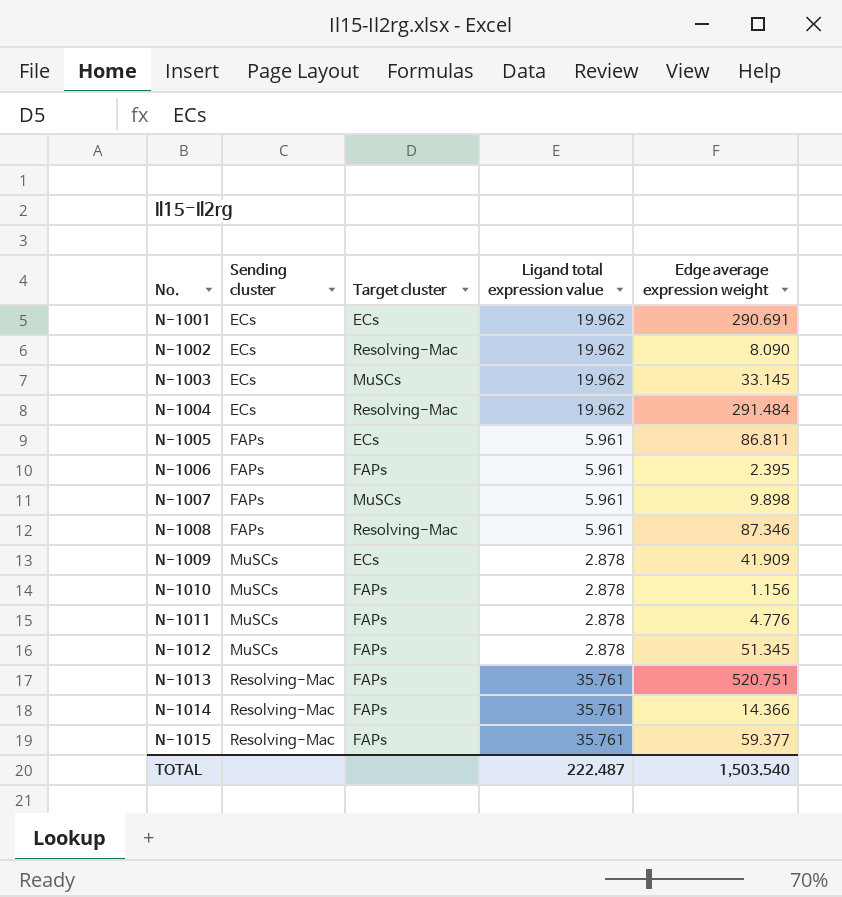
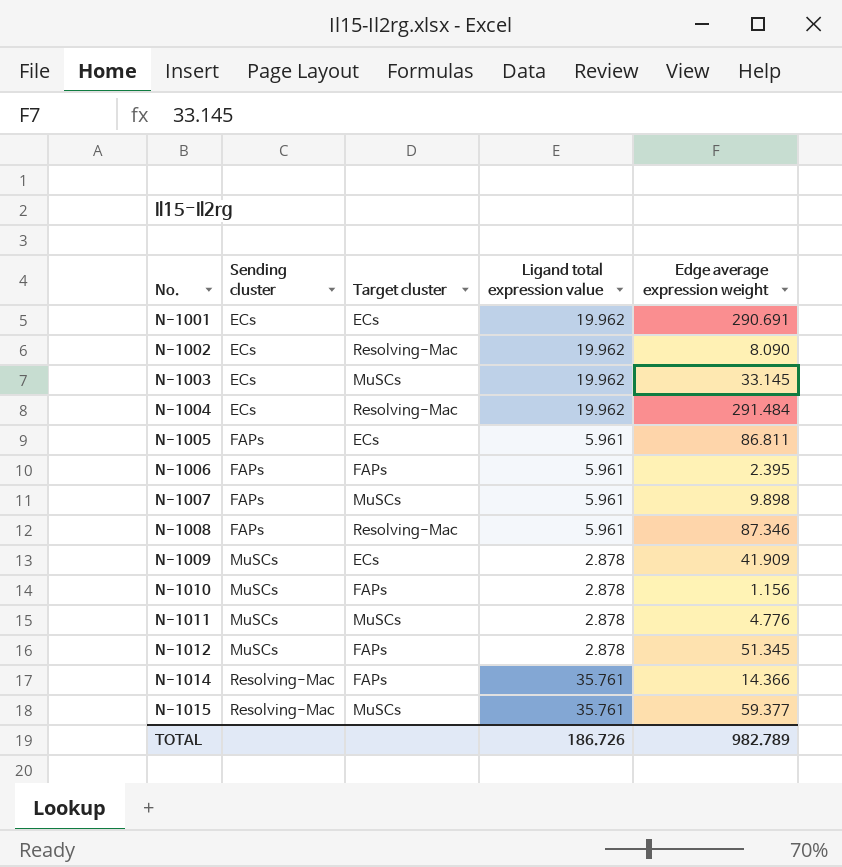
row N-1013: Resolving-Mac | FAPs | 35.761 | 520.751 -> none
N-1011 | Target cluster: FAPs -> MuSCs
N-1015 | Target cluster: FAPs -> MuSCs
TOTAL | Ligand total expression value: 222.487 -> 186.726
TOTAL | Edge average expression weight: 1,503.540 -> 982.789

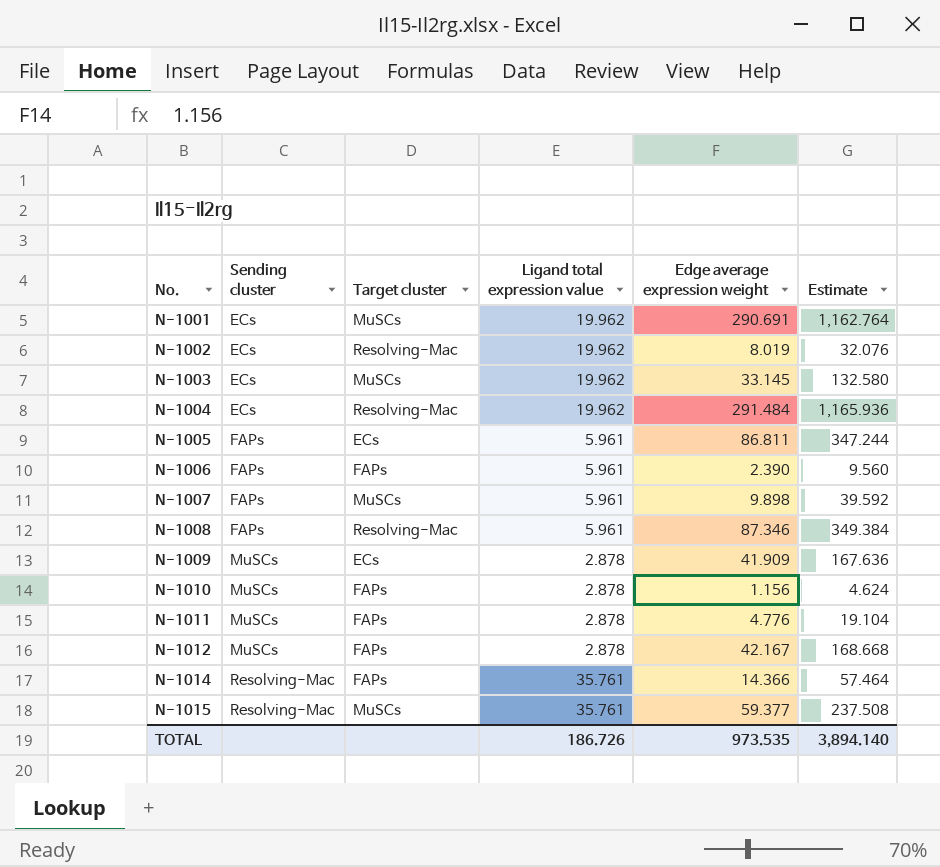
column Estimate | formula: none -> [Edge average expression weight] * 4
N-1001 | Target cluster: ECs -> MuSCs
N-1002 | Edge average expression weight: 8.090 -> 8.019
N-1006 | Edge average expression weight: 2.395 -> 2.390
N-1011 | Target cluster: MuSCs -> FAPs
N-1012 | Edge average expression weight: 51.345 -> 42.167
TOTAL | Edge average expression weight: 982.789 -> 973.535

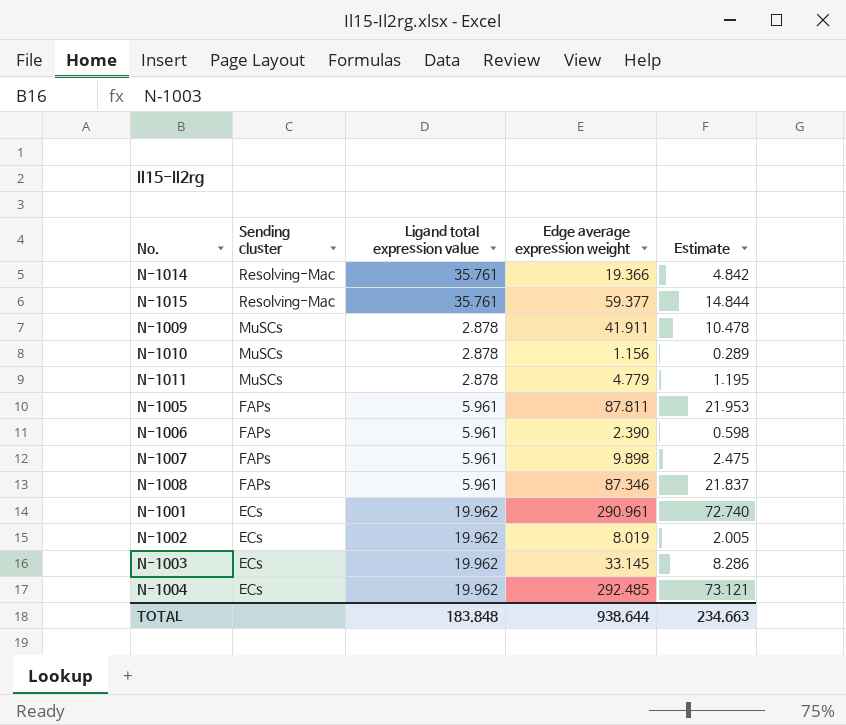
row order: No. ascending -> Sending cluster descending
column Target cluster | position: 3 -> none
column Estimate | formula: [Edge average expression weight] * 4 -> [Edge average expression weight] * 0.25
row N-1012: MuSCs | FAPs | 2.878 | 42.167 | 168.668 -> none
N-1014 | Edge average expression weight: 14.366 -> 19.366
N-1009 | Edge average expression weight: 41.909 -> 41.911
N-1011 | Edge average expression weight: 4.776 -> 4.779
N-1005 | Edge average expression weight: 86.811 -> 87.811
N-1001 | Edge average expression weight: 290.691 -> 290.961
N-1004 | Edge average expression weight: 291.484 -> 292.485
TOTAL | Ligand total expression value: 186.726 -> 183.848
TOTAL | Edge average expression weight: 973.535 -> 938.644
TOTAL | Estimate: 3,894.140 -> 234.663

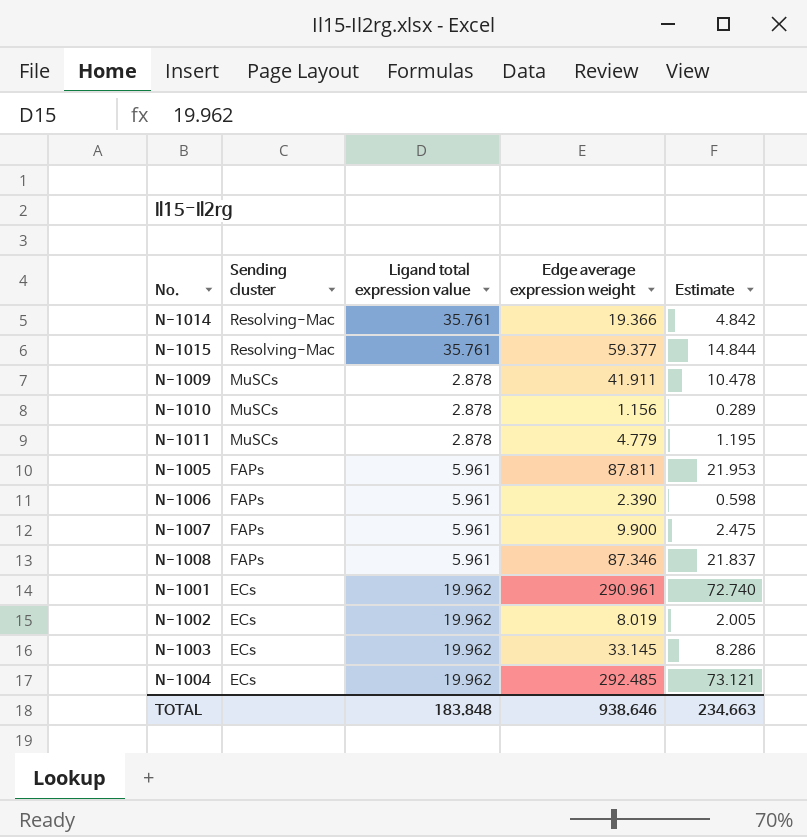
N-1007 | Edge average expression weight: 9.898 -> 9.900
TOTAL | Edge average expression weight: 938.644 -> 938.646

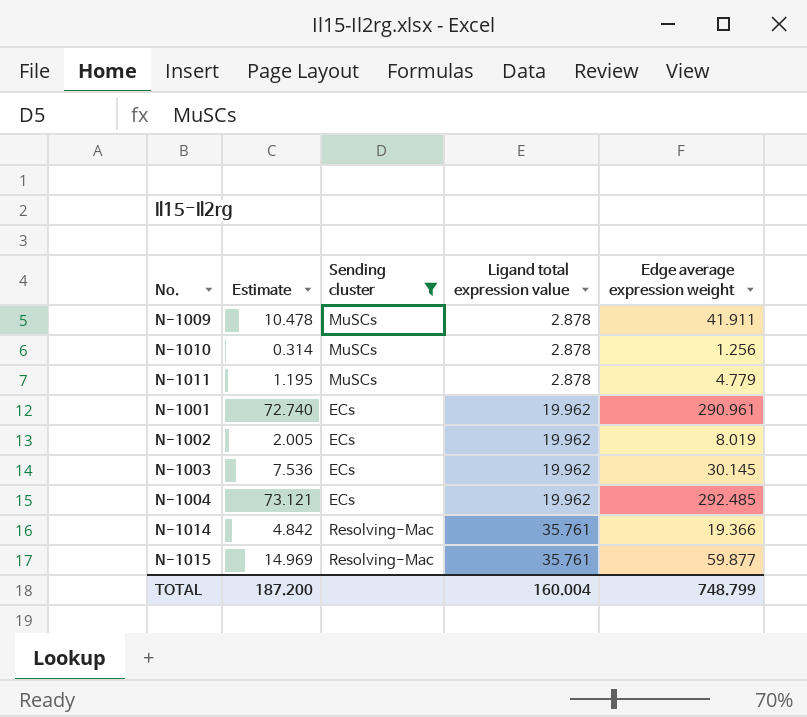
filter: none -> Sending cluster != FAPs
row order: Sending cluster descending -> Ligand total expression value ascending
column Estimate | position: 5 -> 2
N-1010 | Estimate: 0.289 -> 0.314
N-1010 | Edge average expression weight: 1.156 -> 1.256
N-1003 | Estimate: 8.286 -> 7.536
N-1003 | Edge average expression weight: 33.145 -> 30.145
N-1015 | Estimate: 14.844 -> 14.969
N-1015 | Edge average expression weight: 59.377 -> 59.877
TOTAL | Estimate: 234.663 -> 187.200
TOTAL | Ligand total expression value: 183.848 -> 160.004
TOTAL | Edge average expression weight: 938.646 -> 748.799

